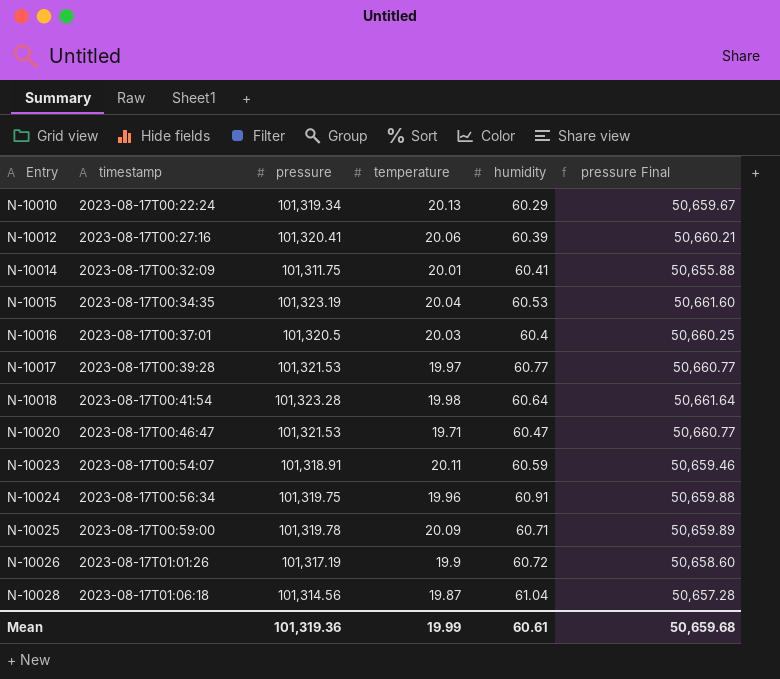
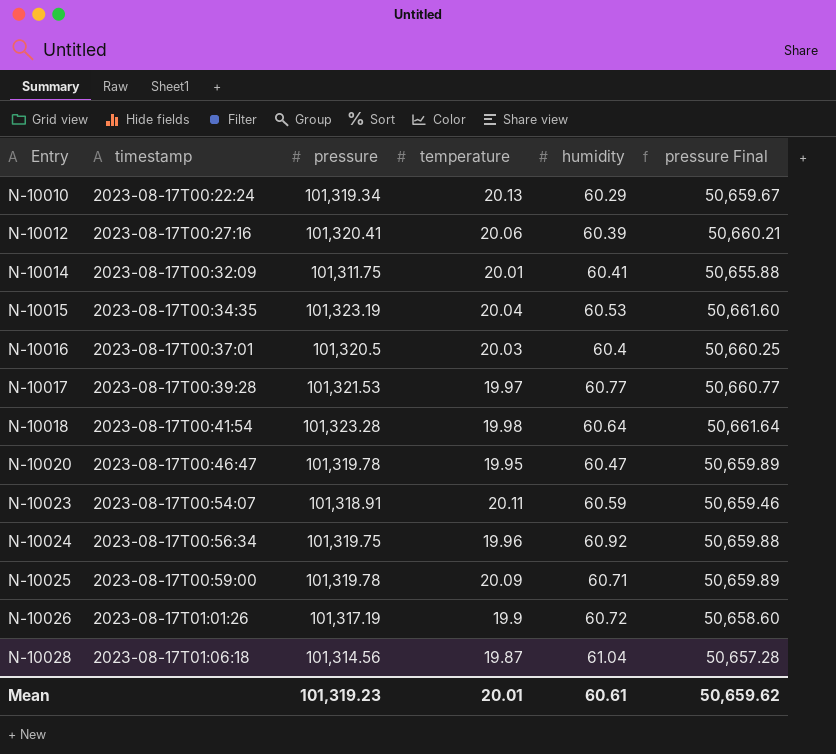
N-10020 | pressure: 101,321.53 -> 101,319.78
N-10020 | temperature: 19.71 -> 19.95
N-10020 | pressure Final: 50,660.77 -> 50,659.89
N-10024 | humidity: 60.91 -> 60.92
Mean | pressure: 101,319.36 -> 101,319.23
Mean | temperature: 19.99 -> 20.01
Mean | pressure Final: 50,659.68 -> 50,659.62

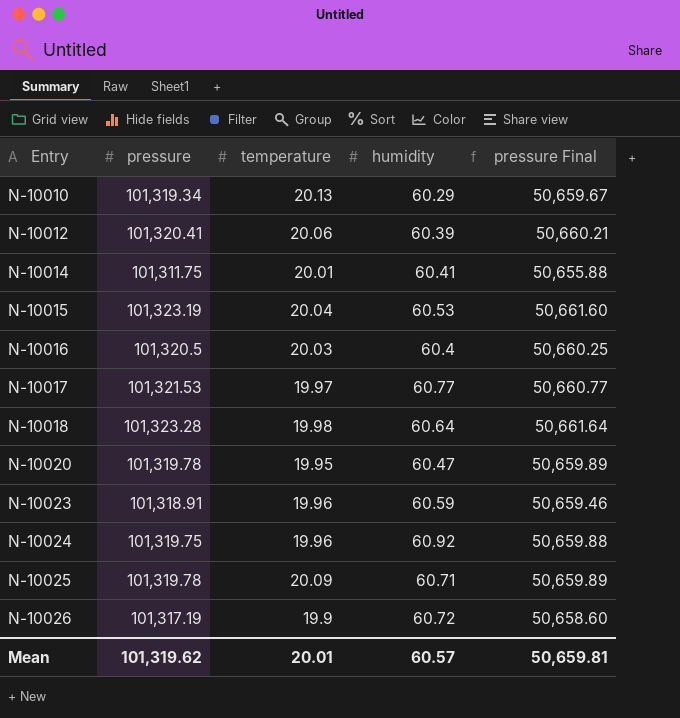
column timestamp | position: 2 -> none
row N-10028: 2023-08-17T01:06:18 | 101,314.56 | 19.87 | 61.04 | 50,657.28 -> none
N-10023 | temperature: 20.11 -> 19.96
Mean | pressure: 101,319.23 -> 101,319.62
Mean | humidity: 60.61 -> 60.57
Mean | pressure Final: 50,659.62 -> 50,659.81

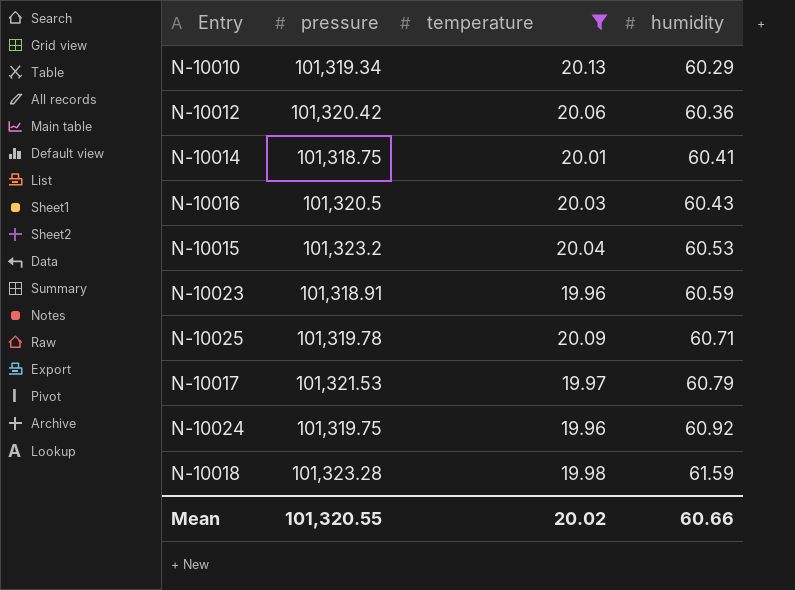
filter: none -> temperature >= 19.96
row order: Entry ascending -> humidity ascending
column pressure Final | formula: [pressure] * 0.5 -> none
N-10012 | pressure: 101,320.41 -> 101,320.42
N-10012 | humidity: 60.39 -> 60.36
N-10014 | pressure: 101,311.75 -> 101,318.75
N-10016 | humidity: 60.4 -> 60.43
N-10015 | pressure: 101,323.19 -> 101,323.2
N-10017 | humidity: 60.77 -> 60.79
N-10018 | humidity: 60.64 -> 61.59
Mean | pressure: 101,319.62 -> 101,320.55
Mean | temperature: 20.01 -> 20.02
Mean | humidity: 60.57 -> 60.66

